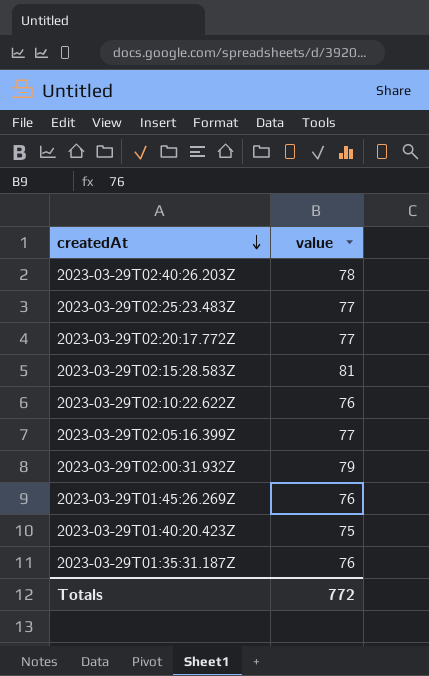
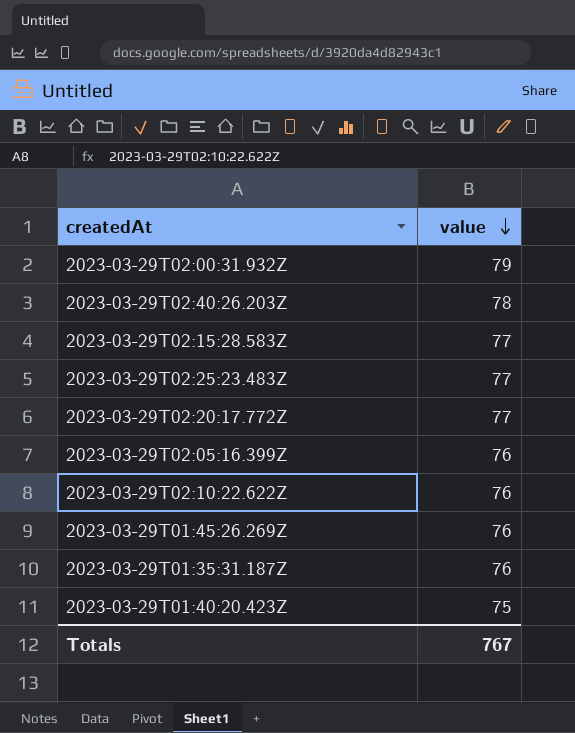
row order: createdAt descending -> value descending
2023-03-29T02:15:28.583Z | value: 81 -> 77
2023-03-29T02:05:16.399Z | value: 77 -> 76
Totals | value: 772 -> 767

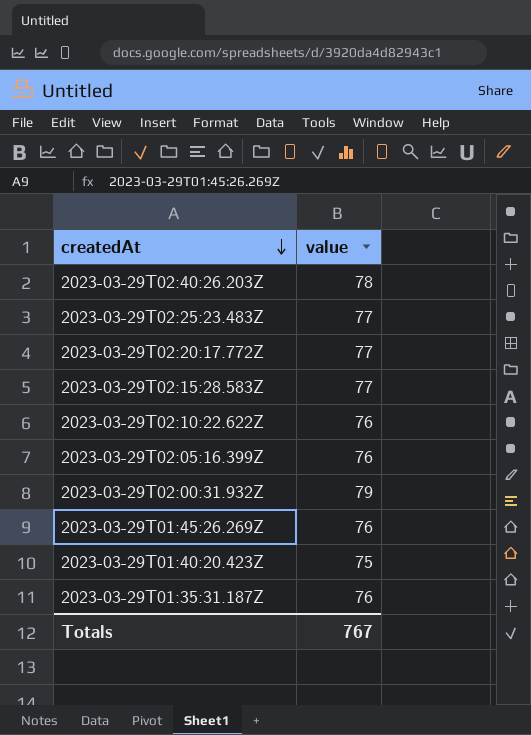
row order: value descending -> createdAt descending

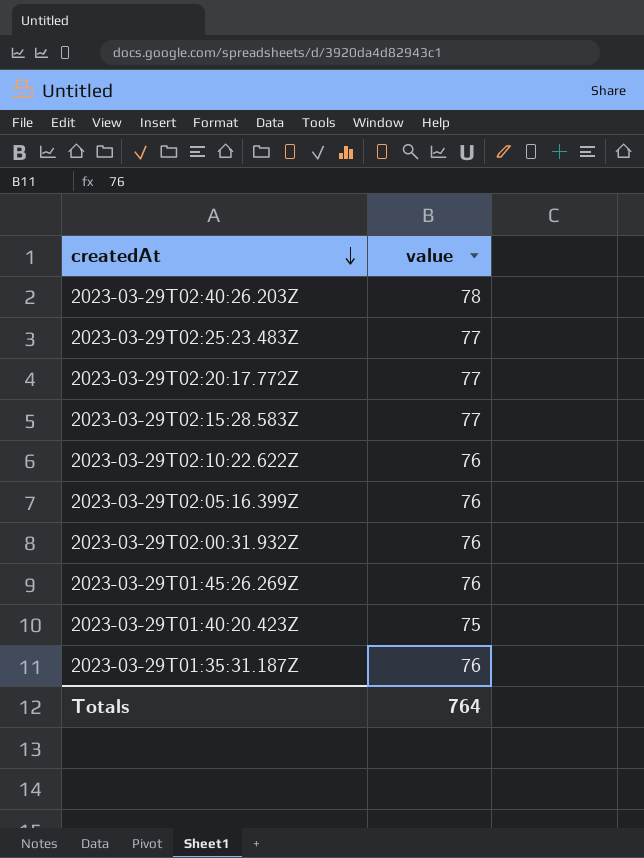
2023-03-29T02:00:31.932Z | value: 79 -> 76
Totals | value: 767 -> 764

